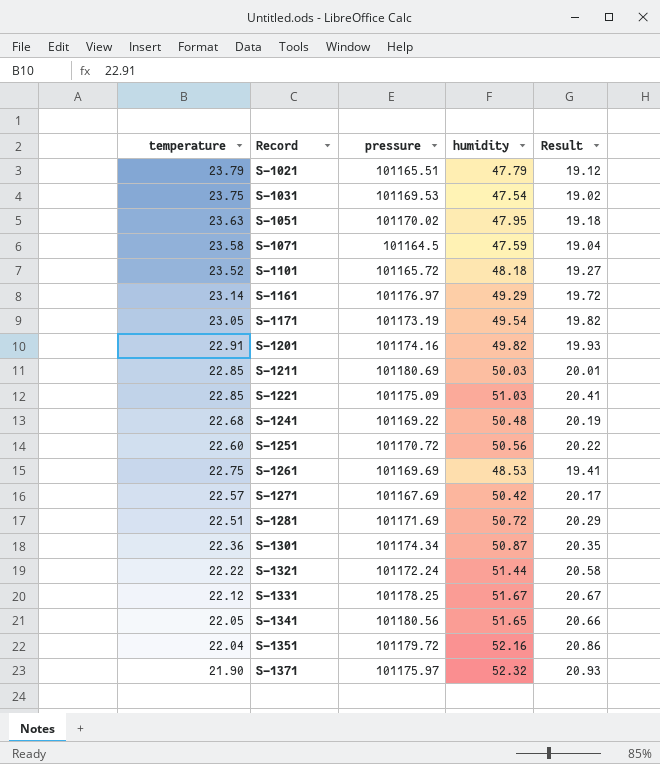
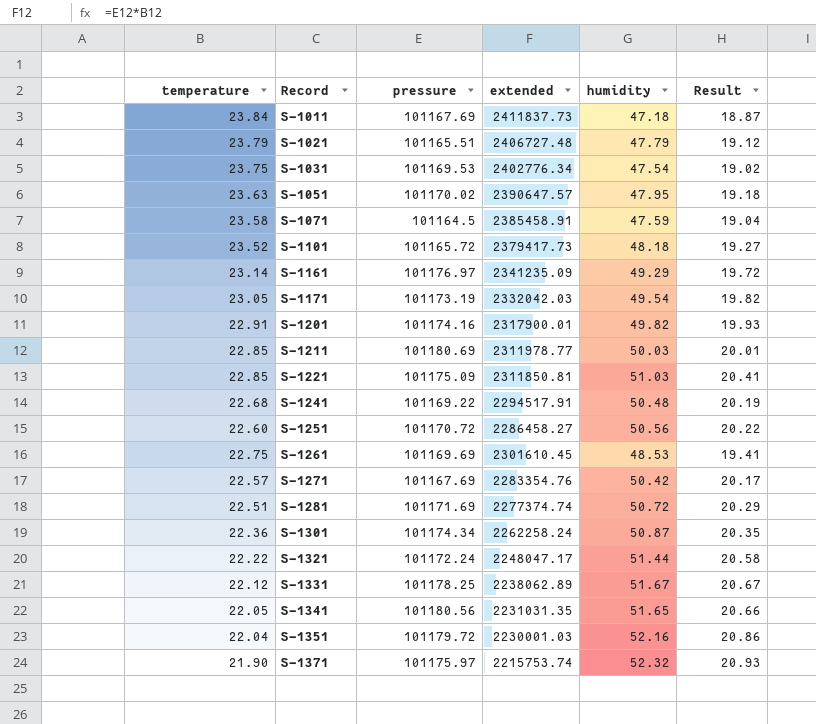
column extended | formula: none -> [temperature] * [pressure]
row S-1011: none -> 23.84 | 101167.69 | 2411837.73 | 47.18 | 18.87

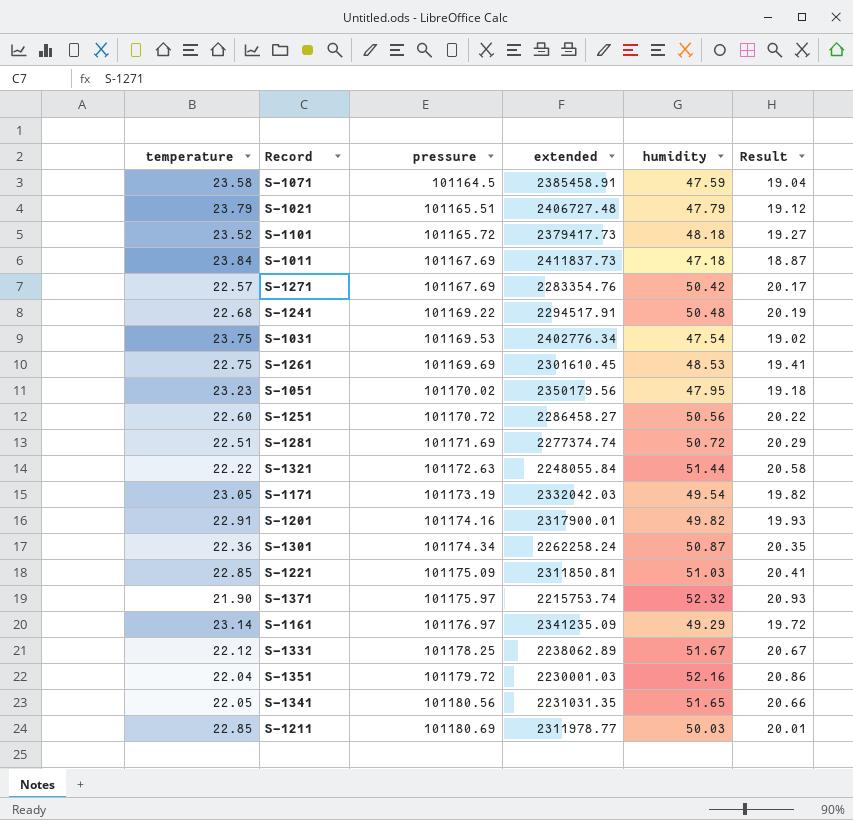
row order: Record ascending -> pressure ascending
S-1051 | temperature: 23.63 -> 23.23
S-1051 | extended: 2390647.57 -> 2350179.56
S-1321 | pressure: 101172.24 -> 101172.63
S-1321 | extended: 2248047.17 -> 2248055.84

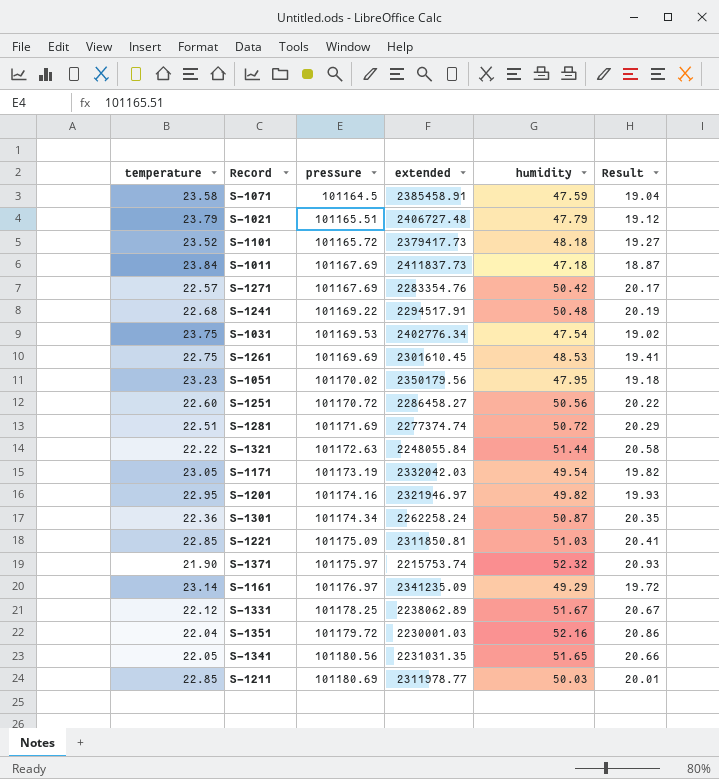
S-1201 | temperature: 22.91 -> 22.95
S-1201 | extended: 2317900.01 -> 2321946.97

